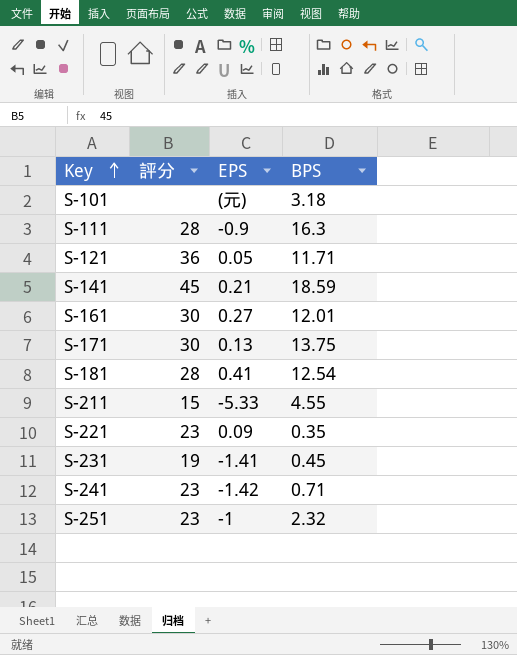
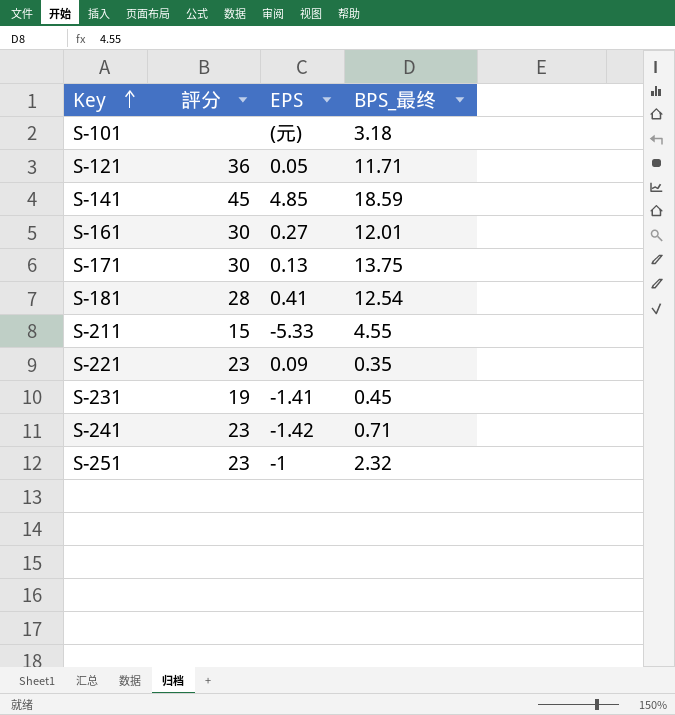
column name: BPS -> BPS_最终
row S-111: 28 | -0.9 | 16.3 -> none
S-141 | EPS: 0.21 -> 4.85

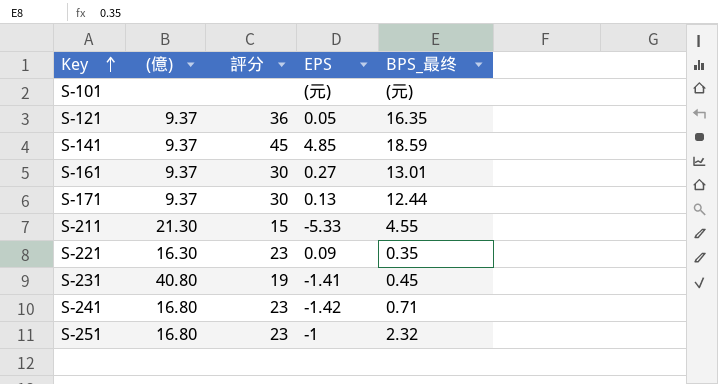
column (億) | position: none -> 2
row S-181: 28 | 0.41 | 12.54 -> none
S-101 | BPS_最终: 3.18 -> (元)
S-121 | BPS_最终: 11.71 -> 16.35
S-161 | BPS_最终: 12.01 -> 13.01
S-171 | BPS_最终: 13.75 -> 12.44

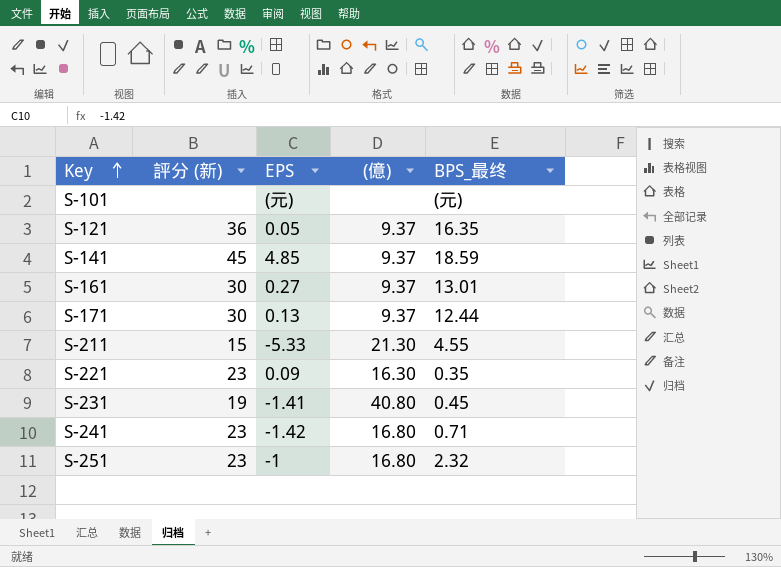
column name: 評分 -> 評分 (新)
column (億) | position: 2 -> 4

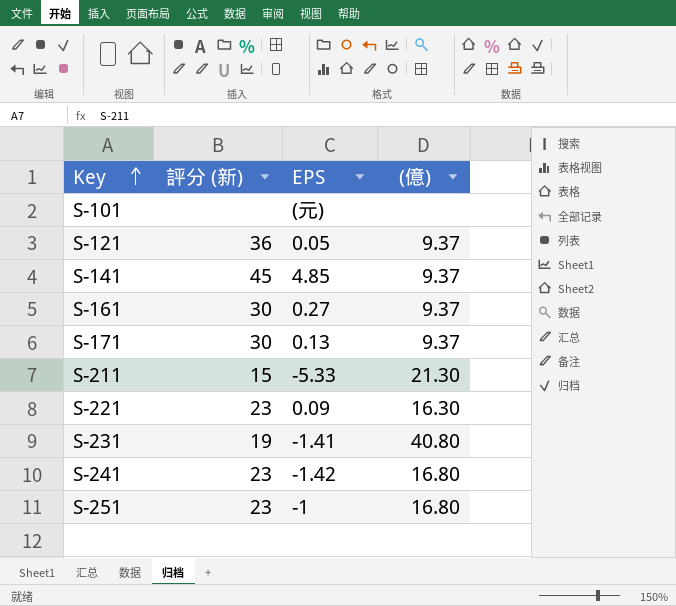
column BPS_最终 | position: 5 -> none

